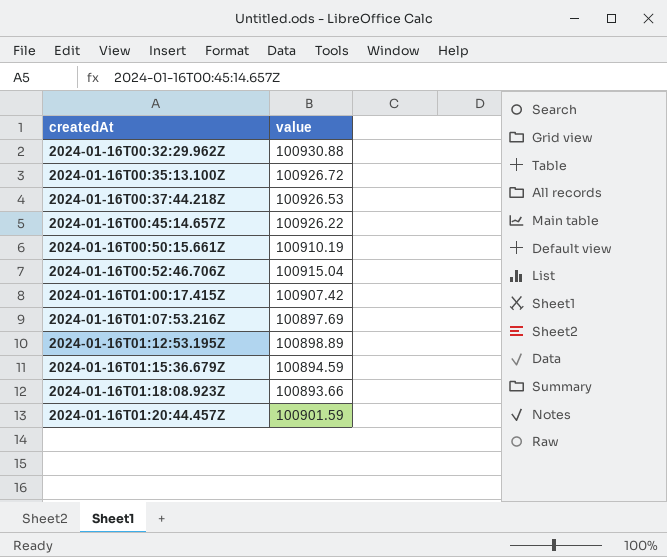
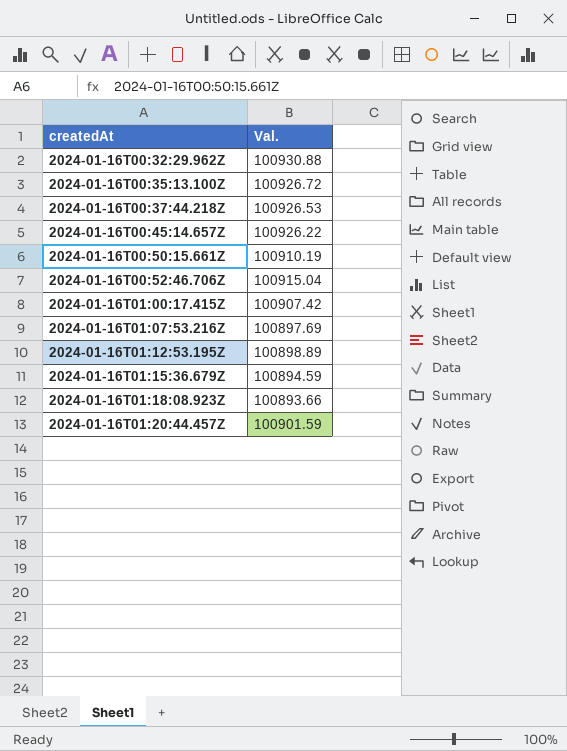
column name: value -> Val.

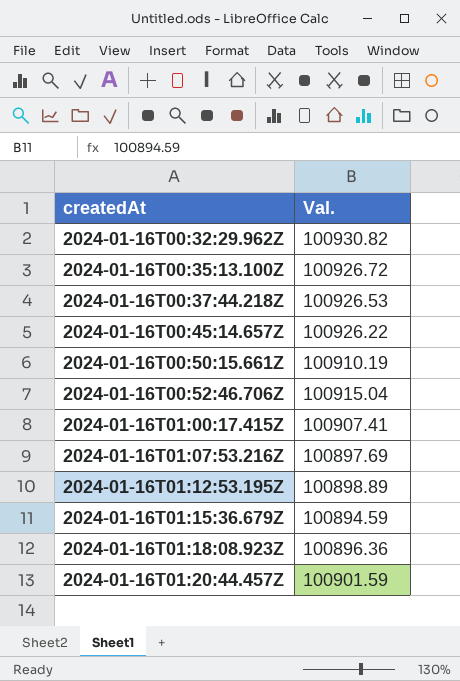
2024-01-16T00:32:29.962Z | Val.: 100930.88 -> 100930.82
2024-01-16T01:00:17.415Z | Val.: 100907.42 -> 100907.41
2024-01-16T01:18:08.923Z | Val.: 100893.66 -> 100896.36

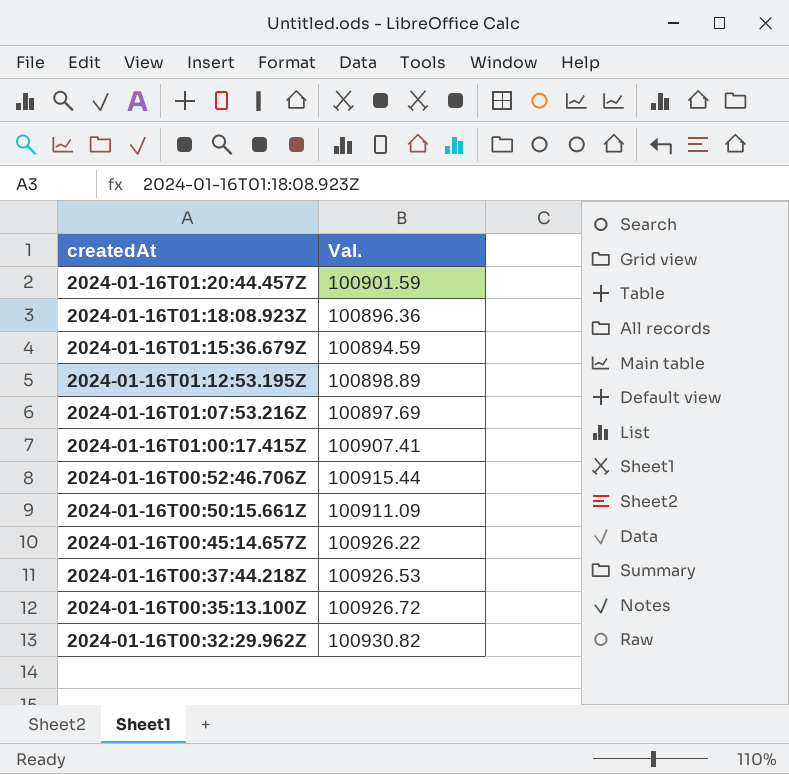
row order: createdAt ascending -> createdAt descending
2024-01-16T00:52:46.706Z | Val.: 100915.04 -> 100915.44
2024-01-16T00:50:15.661Z | Val.: 100910.19 -> 100911.09

